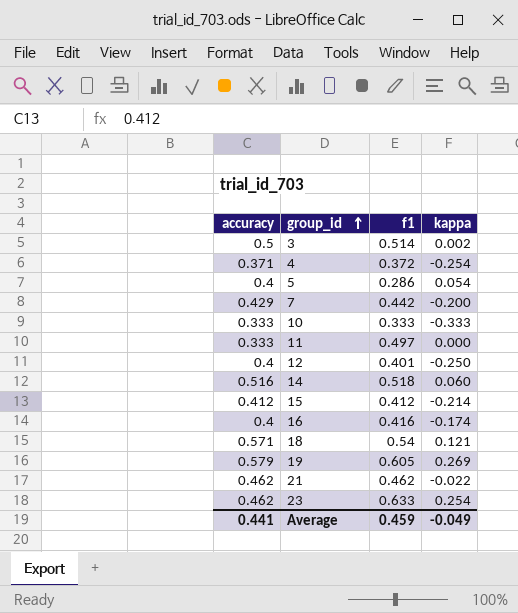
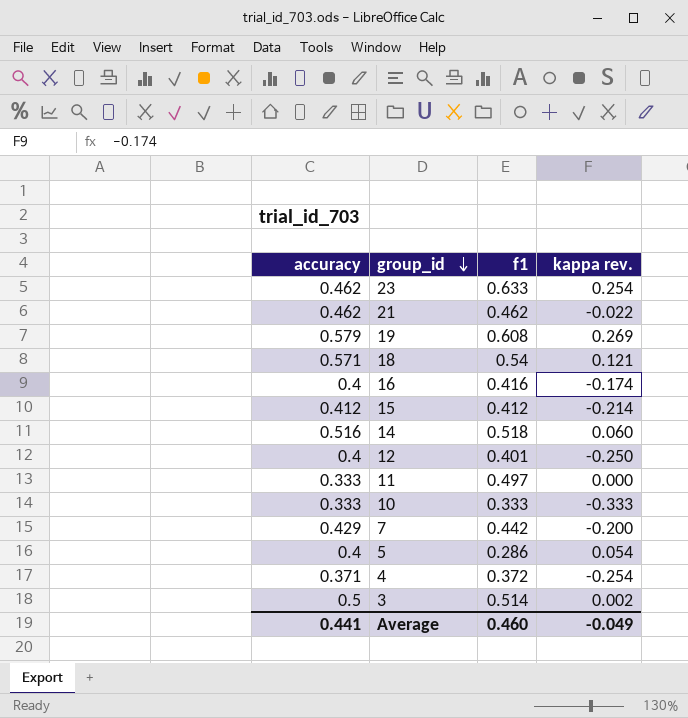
row order: group_id ascending -> group_id descending
column name: kappa -> kappa rev.
19 | f1: 0.605 -> 0.608
Average | f1: 0.459 -> 0.460

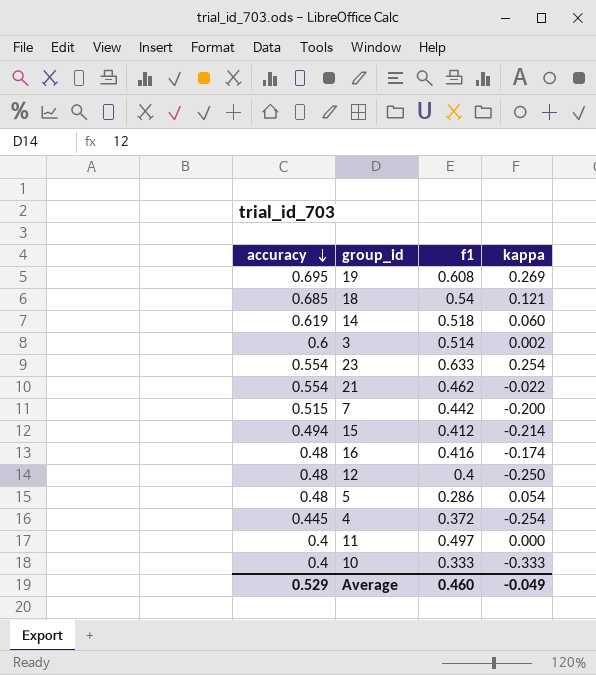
row order: group_id descending -> accuracy descending
column name: kappa rev. -> kappa
19 | accuracy: 0.579 -> 0.695
18 | accuracy: 0.571 -> 0.685
14 | accuracy: 0.516 -> 0.619
3 | accuracy: 0.5 -> 0.6
23 | accuracy: 0.462 -> 0.554
21 | accuracy: 0.462 -> 0.554
7 | accuracy: 0.429 -> 0.515
15 | accuracy: 0.412 -> 0.494
16 | accuracy: 0.4 -> 0.48
12 | accuracy: 0.4 -> 0.48
12 | f1: 0.401 -> 0.4
5 | accuracy: 0.4 -> 0.48
4 | accuracy: 0.371 -> 0.445
11 | accuracy: 0.333 -> 0.4
10 | accuracy: 0.333 -> 0.4
Average | accuracy: 0.441 -> 0.529

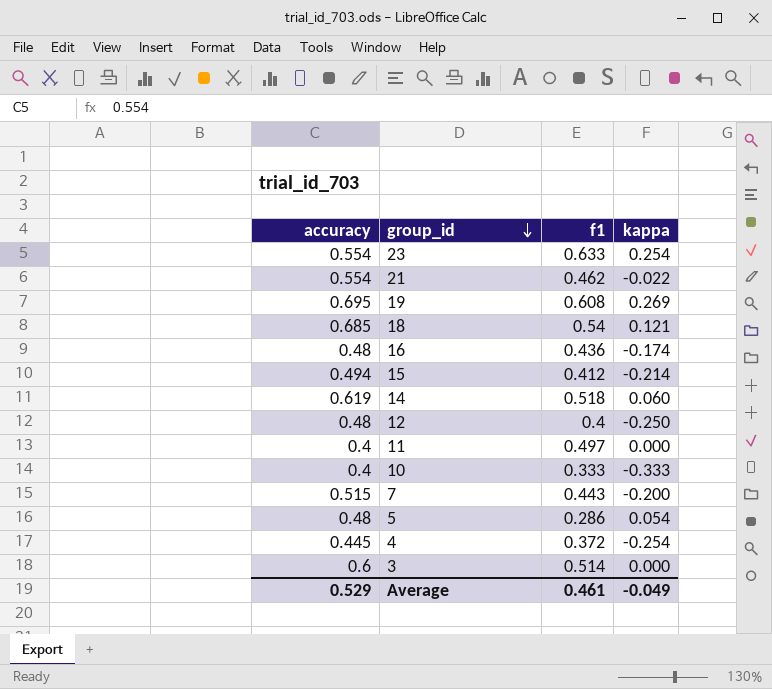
row order: accuracy descending -> group_id descending
16 | f1: 0.416 -> 0.436
7 | f1: 0.442 -> 0.443
3 | kappa: 0.002 -> 0.000
Average | f1: 0.460 -> 0.461

